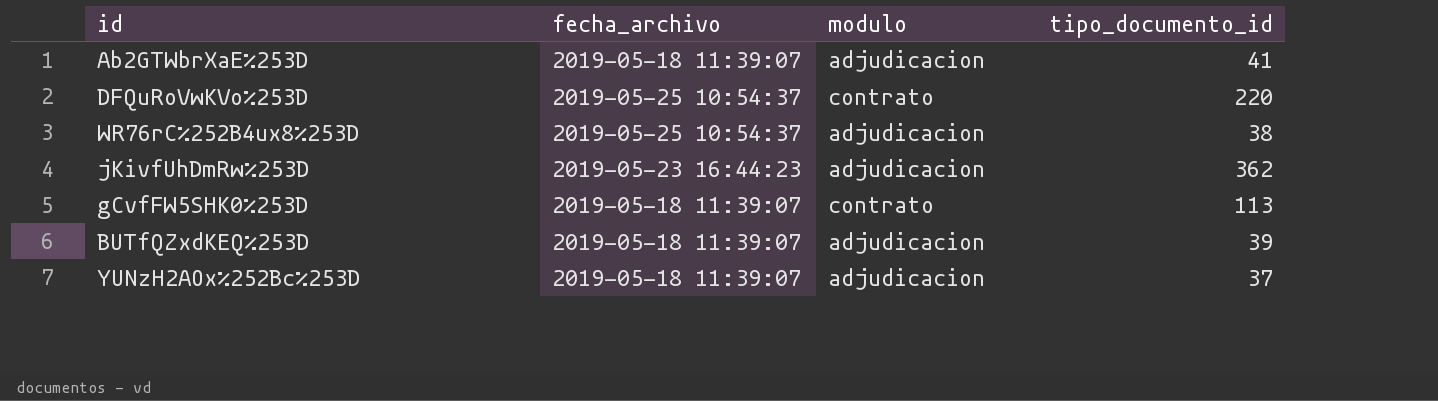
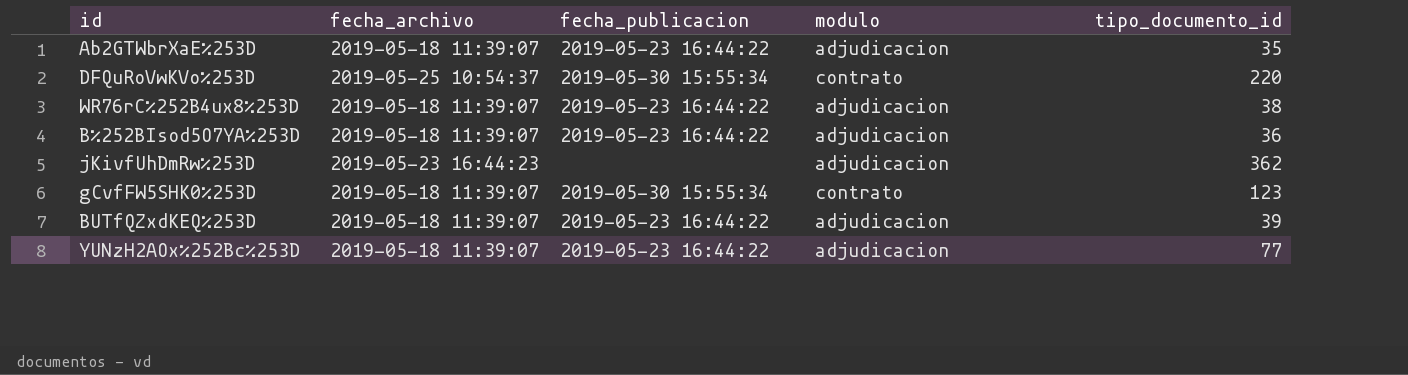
column fecha_publicacion | position: none -> 3
Ab2GTWbrXaE%253D | tipo_documento_id: 41 -> 35
WR76rC%252B4ux8%253D | fecha_archivo: 2019-05-25 10:54:37 -> 2019-05-18 11:39:07
row B%252BIsod5O7YA%253D: none -> 2019-05-18 11:39:07 | 2019-05-23 16:44:22 | adjudicacion | 36
gCvfFW5SHK0%253D | tipo_documento_id: 113 -> 123
YUNzH2AOx%252Bc%253D | tipo_documento_id: 37 -> 77

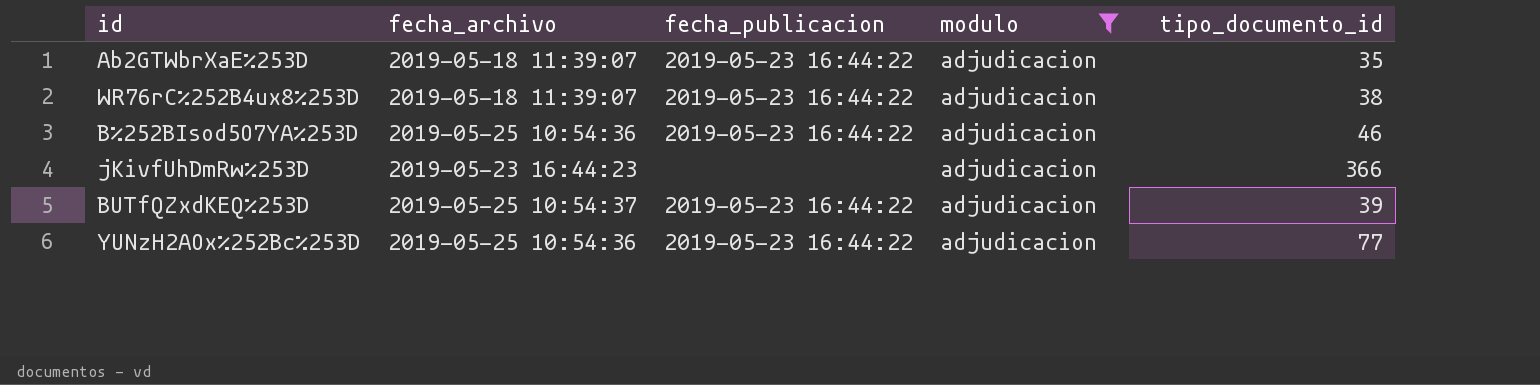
filter: none -> modulo = adjudicacion
B%252BIsod5O7YA%253D | fecha_archivo: 2019-05-18 11:39:07 -> 2019-05-25 10:54:36
B%252BIsod5O7YA%253D | tipo_documento_id: 36 -> 46
jKivfUhDmRw%253D | tipo_documento_id: 362 -> 366
BUTfQZxdKEQ%253D | fecha_archivo: 2019-05-18 11:39:07 -> 2019-05-25 10:54:37
YUNzH2AOx%252Bc%253D | fecha_archivo: 2019-05-18 11:39:07 -> 2019-05-25 10:54:36

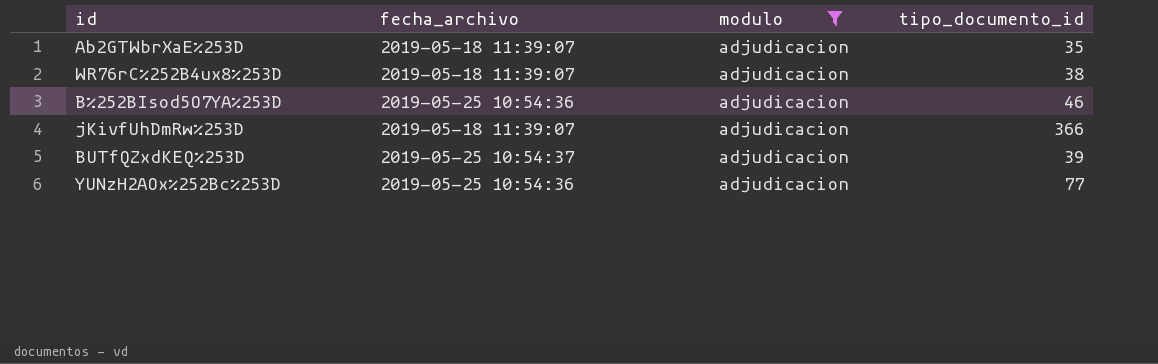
column fecha_publicacion | position: 3 -> none
jKivfUhDmRw%253D | fecha_archivo: 2019-05-23 16:44:23 -> 2019-05-18 11:39:07

